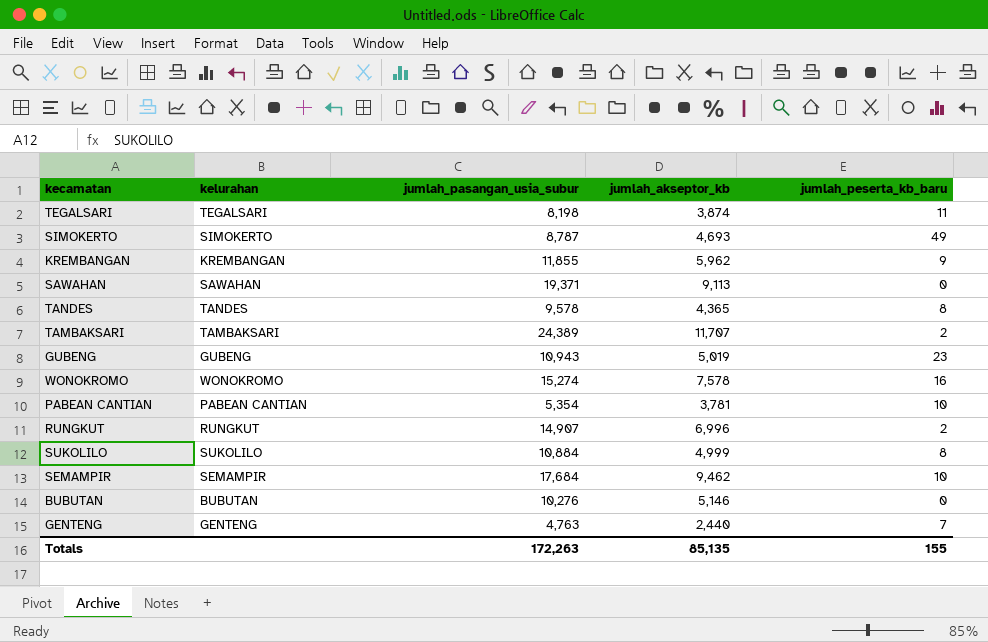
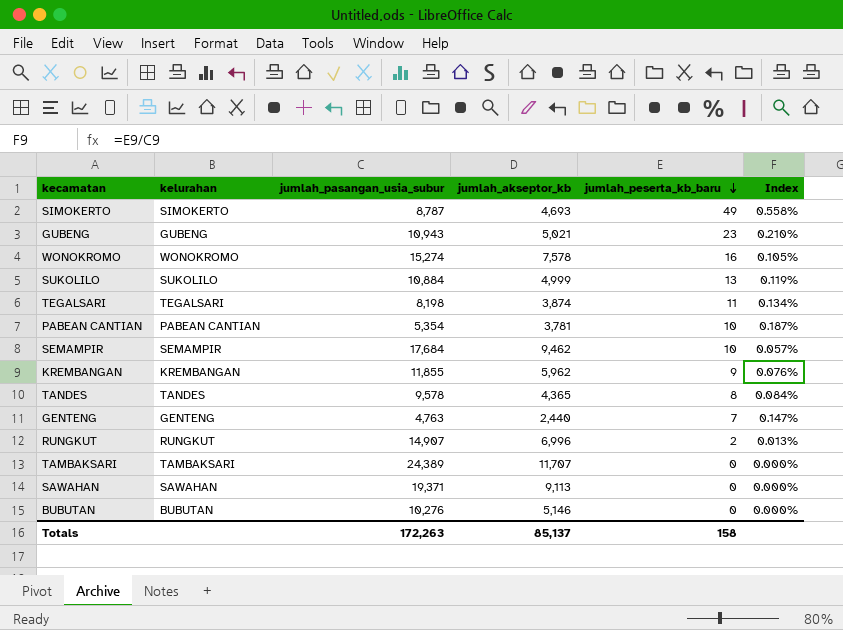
row order: none -> jumlah_peserta_kb_baru descending
column Index | formula: none -> [jumlah_peserta_kb_baru] / [jumlah_pasangan_usia_subur]
GUBENG | jumlah_akseptor_kb: 5,019 -> 5,021
SUKOLILO | jumlah_peserta_kb_baru: 8 -> 13
TAMBAKSARI | jumlah_peserta_kb_baru: 2 -> 0
Totals | jumlah_akseptor_kb: 85,135 -> 85,137
Totals | jumlah_peserta_kb_baru: 155 -> 158

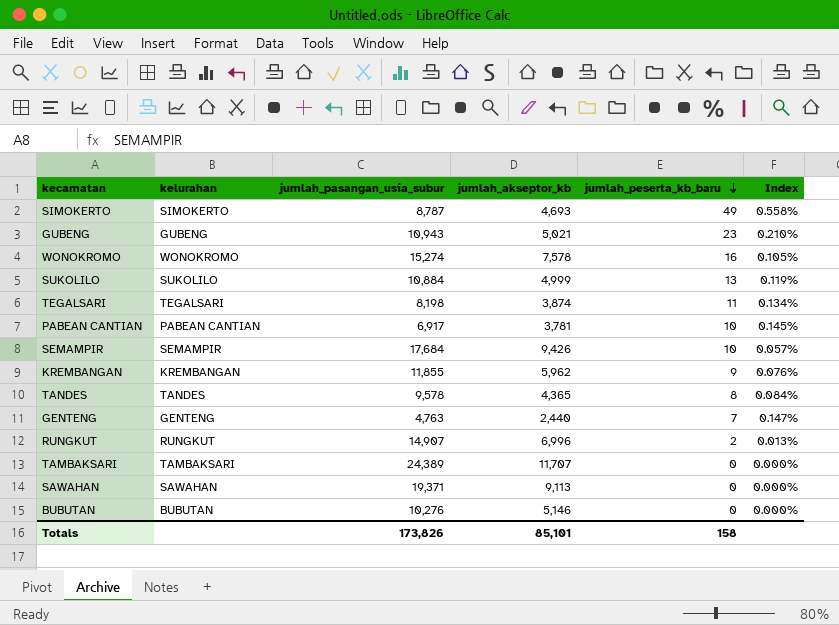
PABEAN CANTIAN | jumlah_pasangan_usia_subur: 5,354 -> 6,917
PABEAN CANTIAN | Index: 0.187% -> 0.145%
SEMAMPIR | jumlah_akseptor_kb: 9,462 -> 9,426
Totals | jumlah_pasangan_usia_subur: 172,263 -> 173,826
Totals | jumlah_akseptor_kb: 85,137 -> 85,101

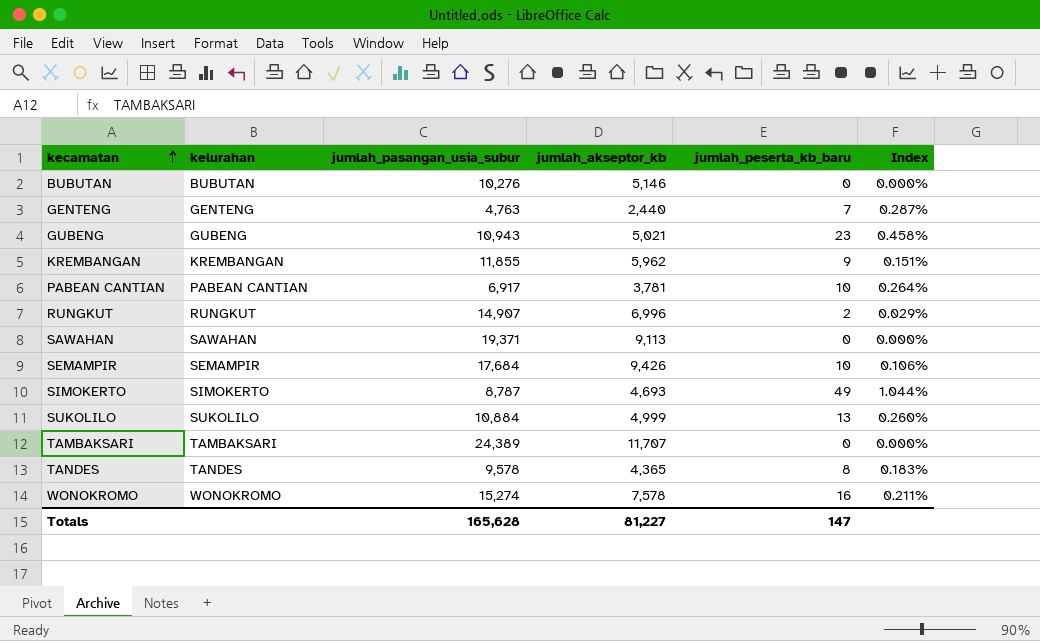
row order: jumlah_peserta_kb_baru descending -> kecamatan ascending
column Index | formula: [jumlah_peserta_kb_baru] / [jumlah_pasangan_usia_subur] -> [jumlah_peserta_kb_baru] / [jumlah_akseptor_kb]
row TEGALSARI: TEGALSARI | 8,198 | 3,874 | 11 | 0.134% -> none
Totals | jumlah_pasangan_usia_subur: 173,826 -> 165,628
Totals | jumlah_akseptor_kb: 85,101 -> 81,227
Totals | jumlah_peserta_kb_baru: 158 -> 147

